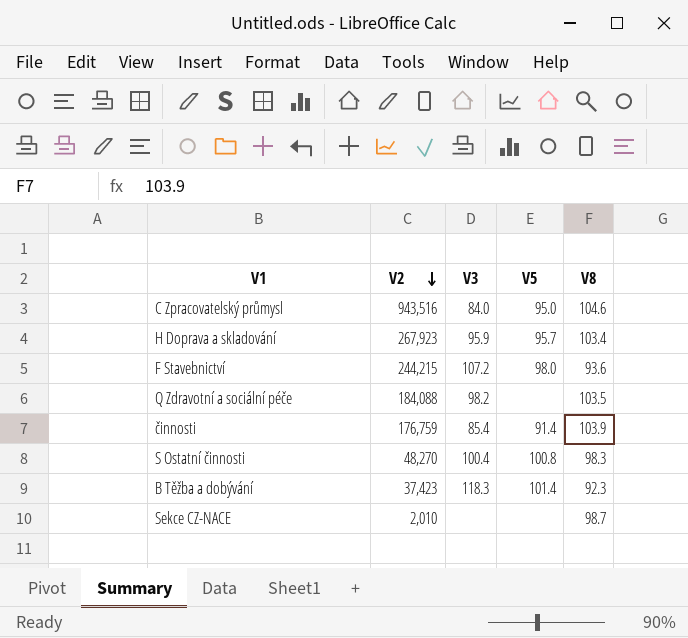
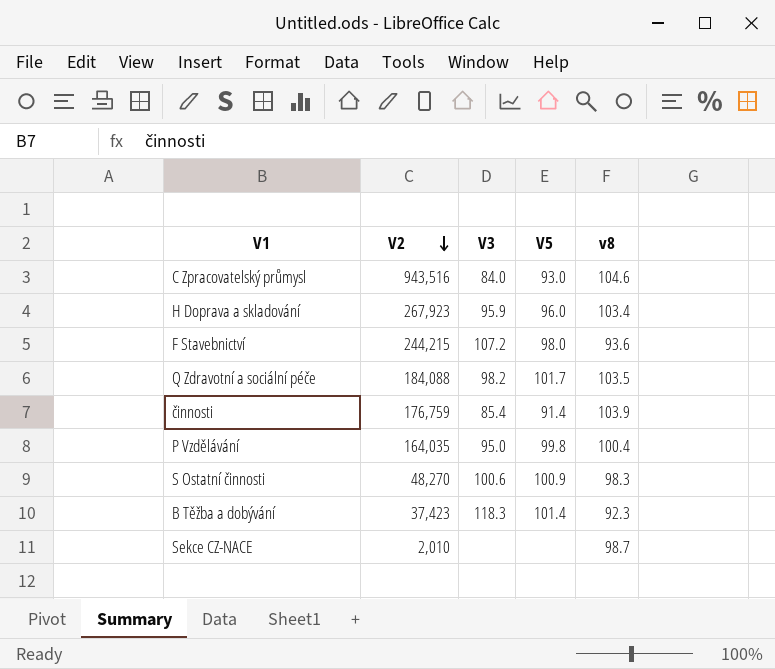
column name: V8 -> v8
C Zpracovatelský průmysl | V5: 95.0 -> 93.0
H Doprava a skladování | V5: 95.7 -> 96.0
Q Zdravotní a sociální péče | V5: none -> 101.7
row P Vzdělávání: none -> 164,035 | 95.0 | 99.8 | 100.4
S Ostatní činnosti | V3: 100.4 -> 100.6
S Ostatní činnosti | V5: 100.8 -> 100.9

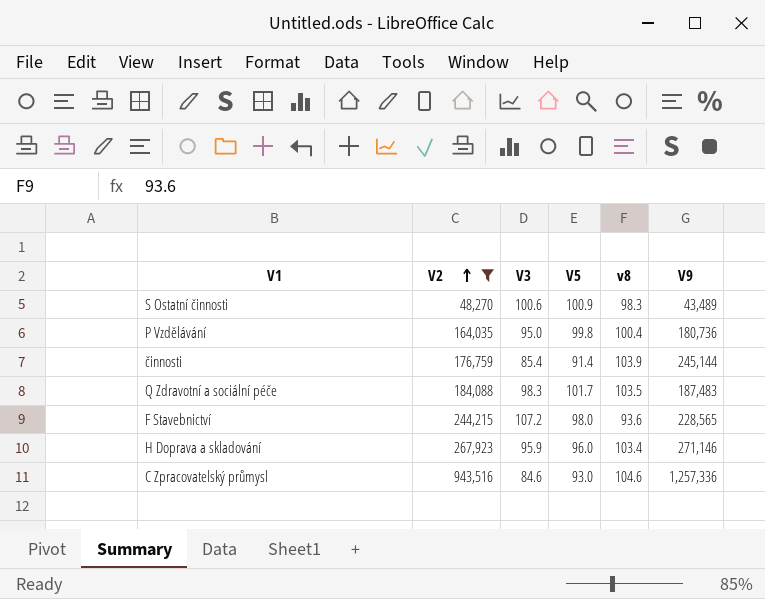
filter: none -> V2 >= 48,270
row order: V2 descending -> V2 ascending
column V9 | position: none -> 6
Q Zdravotní a sociální péče | V3: 98.2 -> 98.3
C Zpracovatelský průmysl | V3: 84.0 -> 84.6

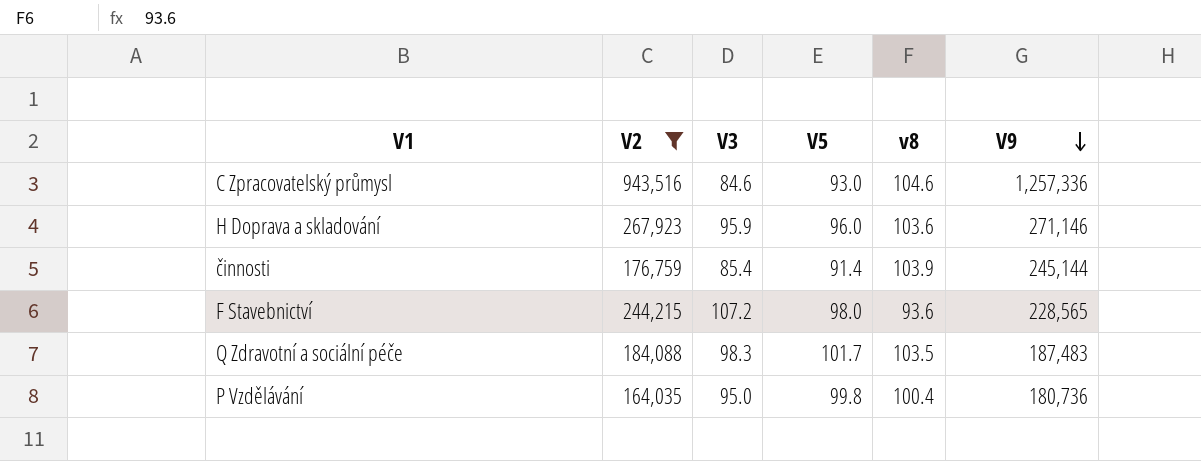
row order: V2 ascending -> V9 descending
row S Ostatní činnosti: 48,270 | 100.6 | 100.9 | 98.3 | 43,489 -> none
H Doprava a skladování | v8: 103.4 -> 103.6

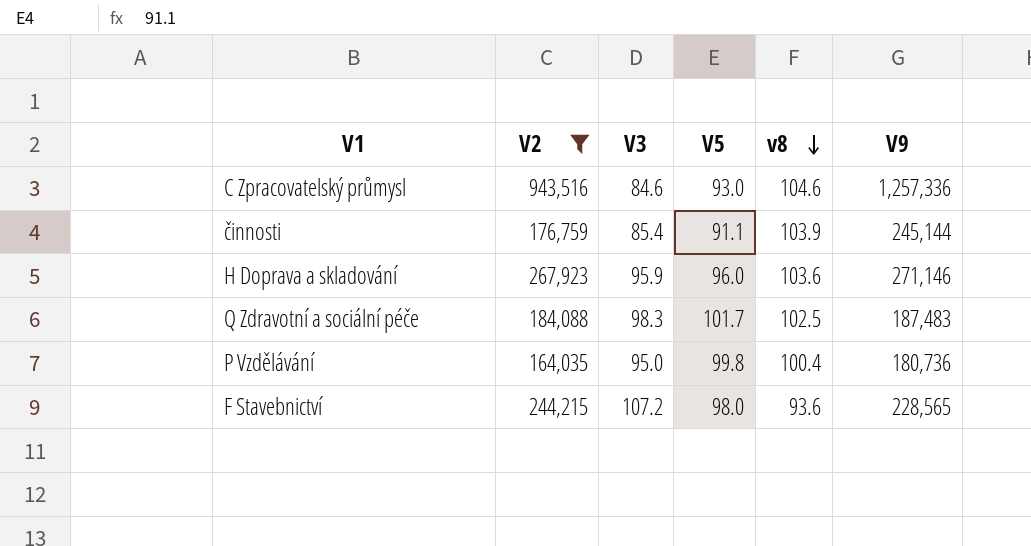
row order: V9 descending -> v8 descending
činnosti | V5: 91.4 -> 91.1
Q Zdravotní a sociální péče | v8: 103.5 -> 102.5

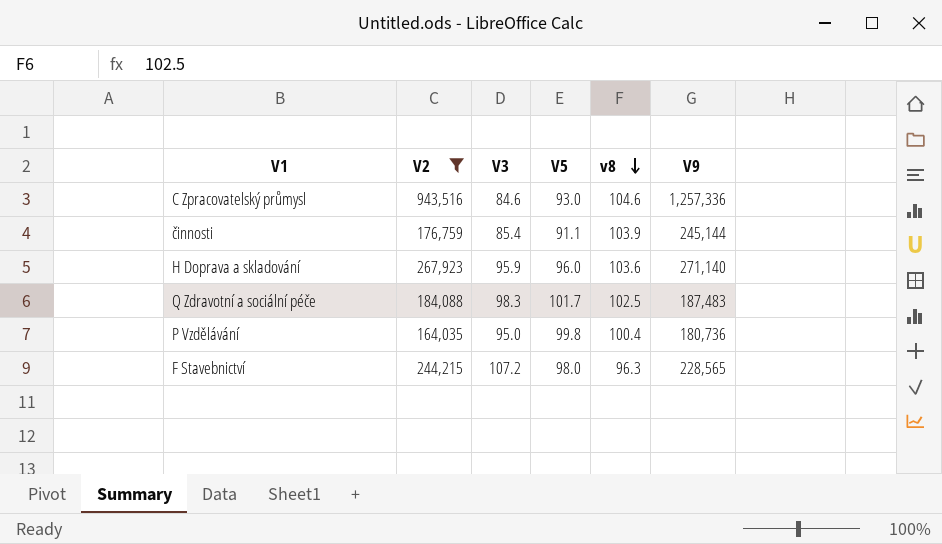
H Doprava a skladování | V9: 271,146 -> 271,140
F Stavebnictví | v8: 93.6 -> 96.3

